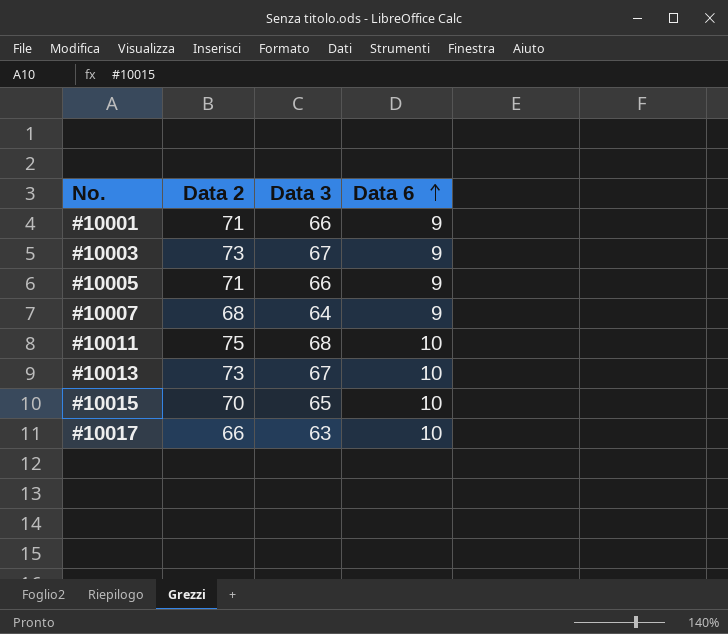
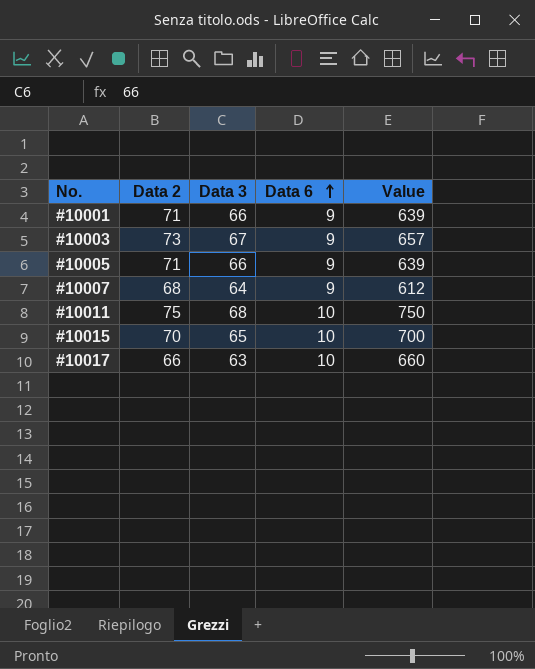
column Value | formula: none -> [Data 2] * [Data 6]
row #10013: 73 | 67 | 10 -> none

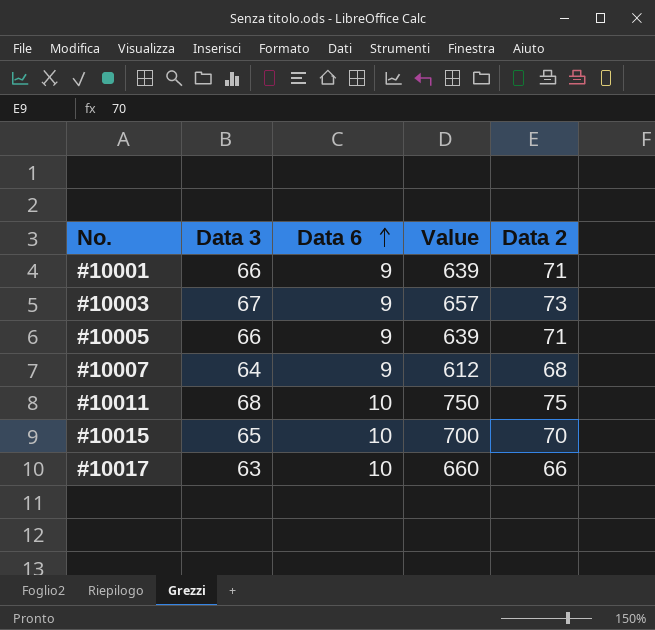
column Data 2 | position: 2 -> 5

